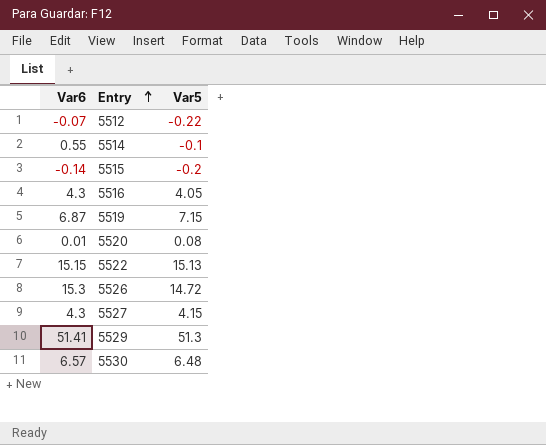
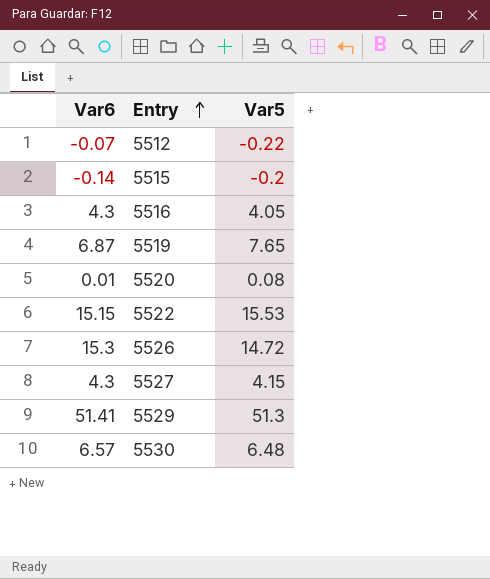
row 5514: 0.55 | -0.1 -> none
5519 | Var5: 7.15 -> 7.65
5522 | Var5: 15.13 -> 15.53

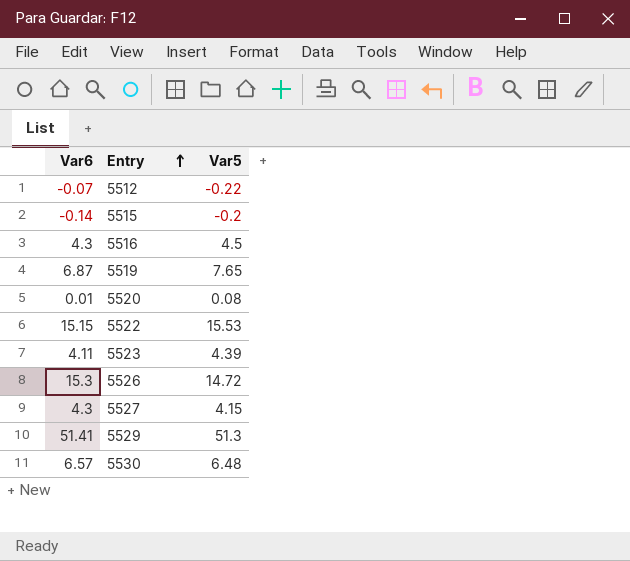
5516 | Var5: 4.05 -> 4.5
row 5523: none -> 4.11 | 4.39

